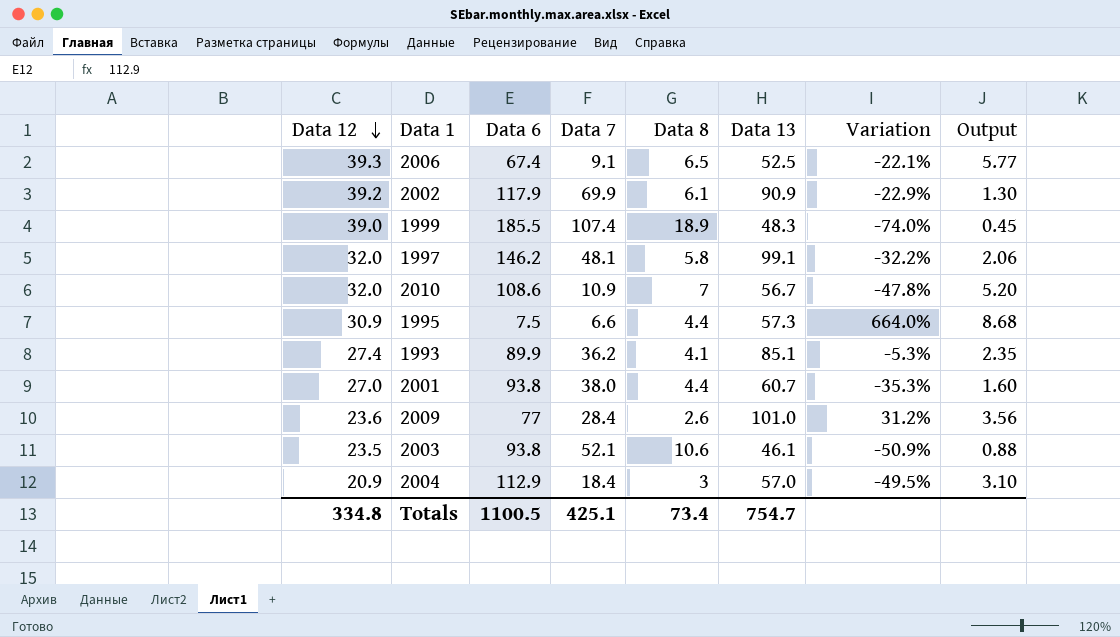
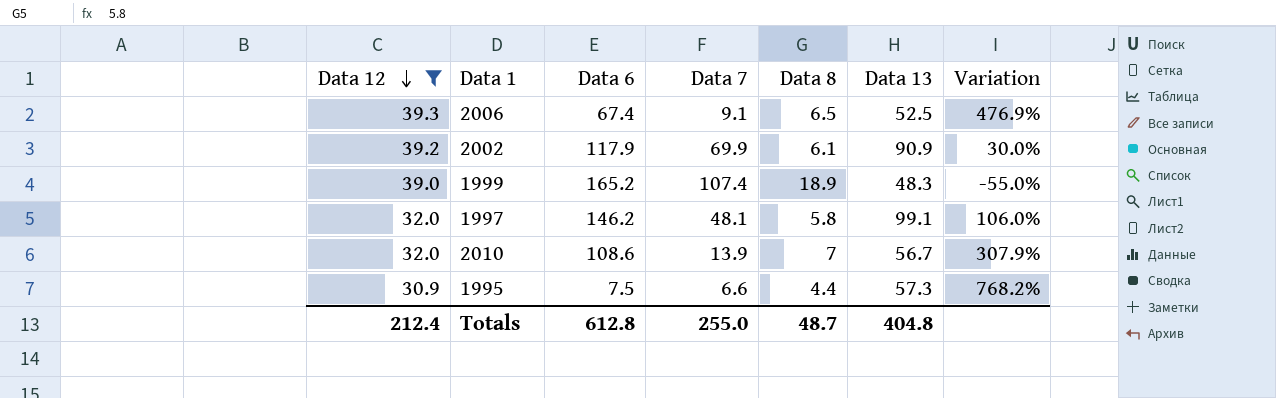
filter: none -> Data 12 >= 30.9
column Output | formula: [Data 13] / [Data 7] -> none
column Variation | formula: ([Data 13] - [Data 6]) / [Data 6] -> ([Data 13] - [Data 7]) / [Data 7]
1999 | Data 6: 185.5 -> 165.2
2010 | Data 7: 10.9 -> 13.9
Totals | Data 12: 334.8 -> 212.4
Totals | Data 6: 1100.5 -> 612.8
Totals | Data 7: 425.1 -> 255.0
Totals | Data 8: 73.4 -> 48.7
Totals | Data 13: 754.7 -> 404.8

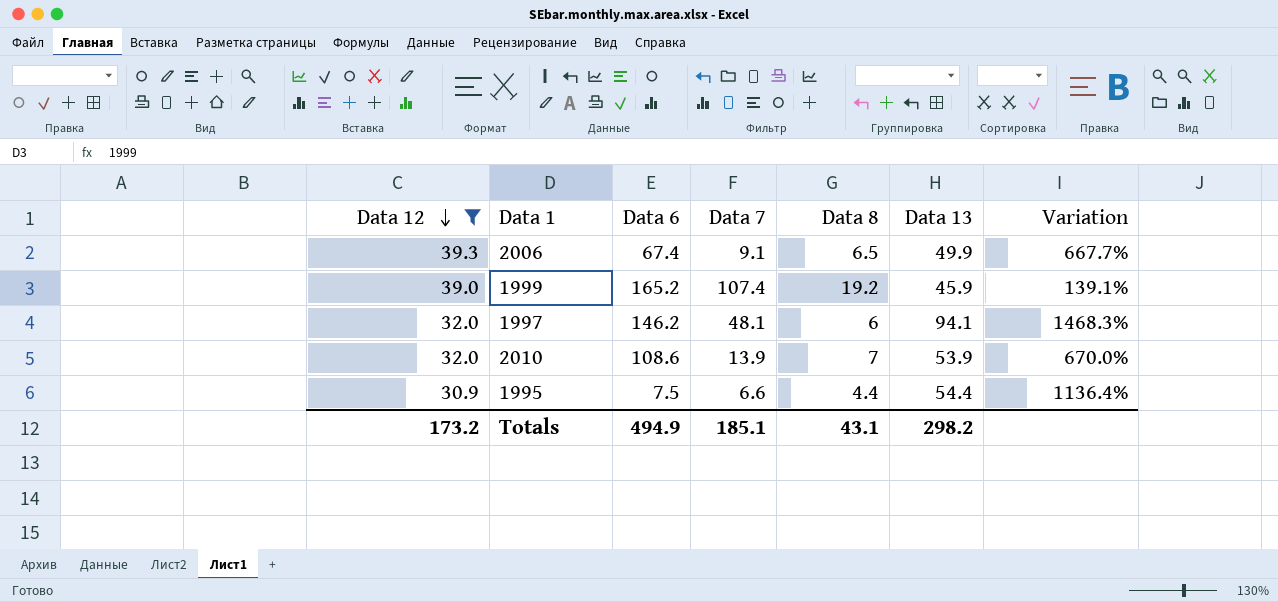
column Variation | formula: ([Data 13] - [Data 7]) / [Data 7] -> ([Data 13] - [Data 8]) / [Data 8]
row 2002: 39.2 | 117.9 | 69.9 | 6.1 | 90.9 | 30.0% -> none
2006 | Data 13: 52.5 -> 49.9
1999 | Data 8: 18.9 -> 19.2
1999 | Data 13: 48.3 -> 45.9
1997 | Data 8: 5.8 -> 6
1997 | Data 13: 99.1 -> 94.1
2010 | Data 13: 56.7 -> 53.9
1995 | Data 13: 57.3 -> 54.4
Totals | Data 12: 212.4 -> 173.2
Totals | Data 6: 612.8 -> 494.9
Totals | Data 7: 255.0 -> 185.1
Totals | Data 8: 48.7 -> 43.1
Totals | Data 13: 404.8 -> 298.2

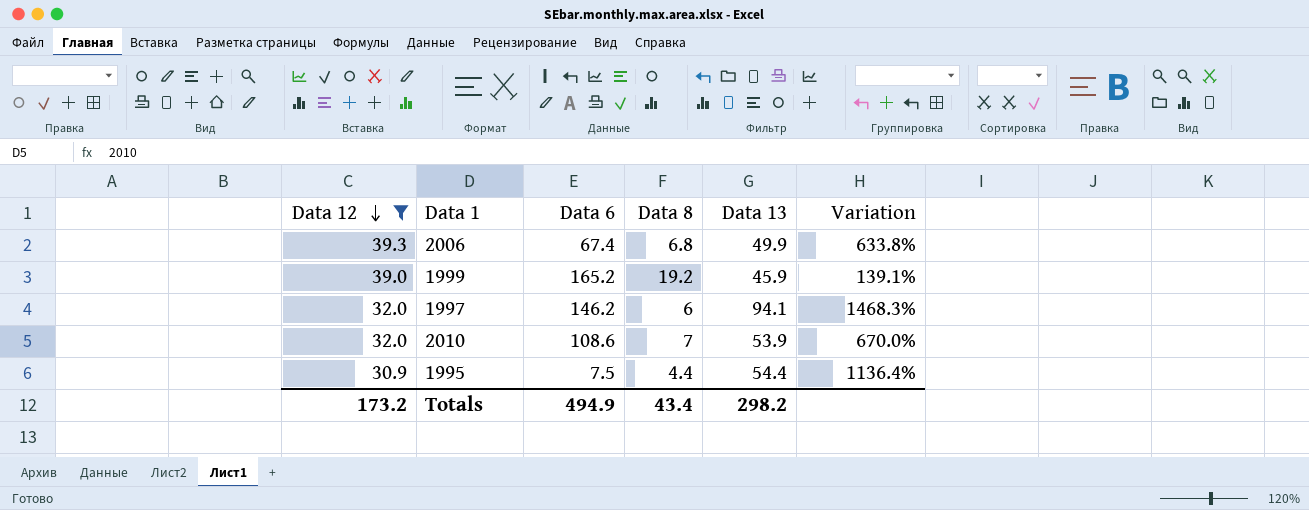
column Data 7 | position: 4 -> none
2006 | Data 8: 6.5 -> 6.8
2006 | Variation: 667.7% -> 633.8%
Totals | Data 8: 43.1 -> 43.4

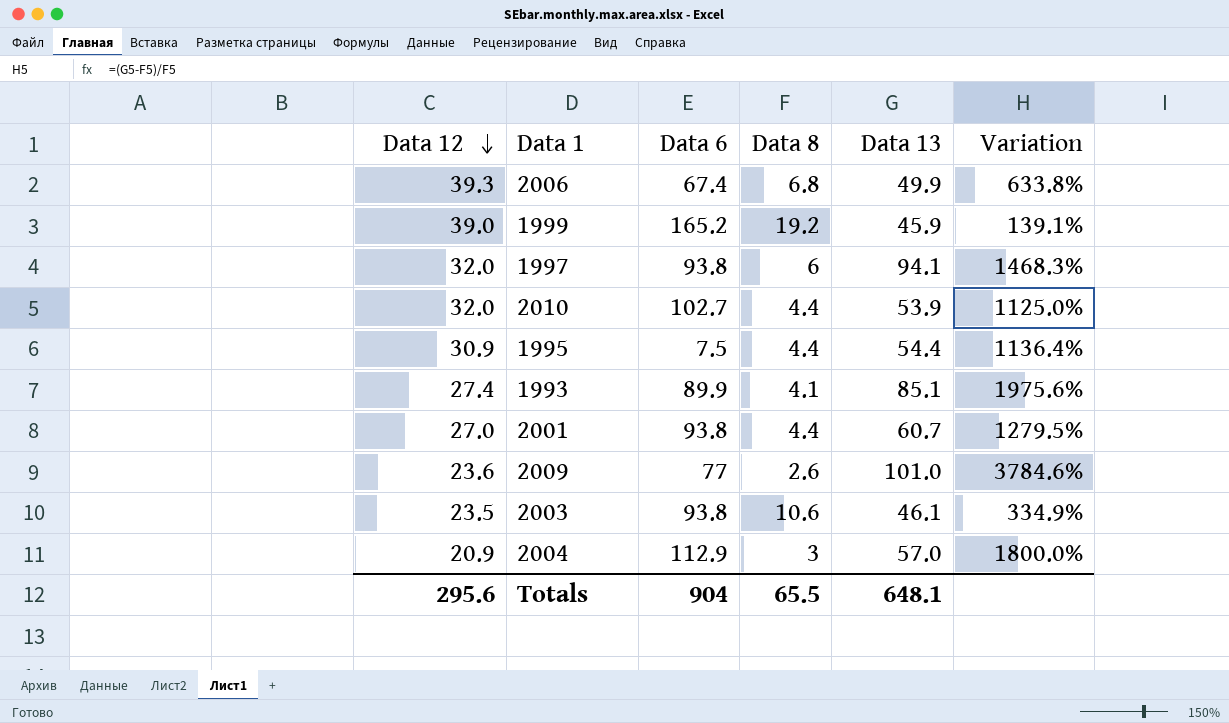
filter: Data 12 >= 30.9 -> none
1997 | Data 6: 146.2 -> 93.8
2010 | Data 6: 108.6 -> 102.7
2010 | Data 8: 7 -> 4.4
2010 | Variation: 670.0% -> 1125.0%
Totals | Data 12: 173.2 -> 295.6
Totals | Data 6: 494.9 -> 904
Totals | Data 8: 43.4 -> 65.5
Totals | Data 13: 298.2 -> 648.1

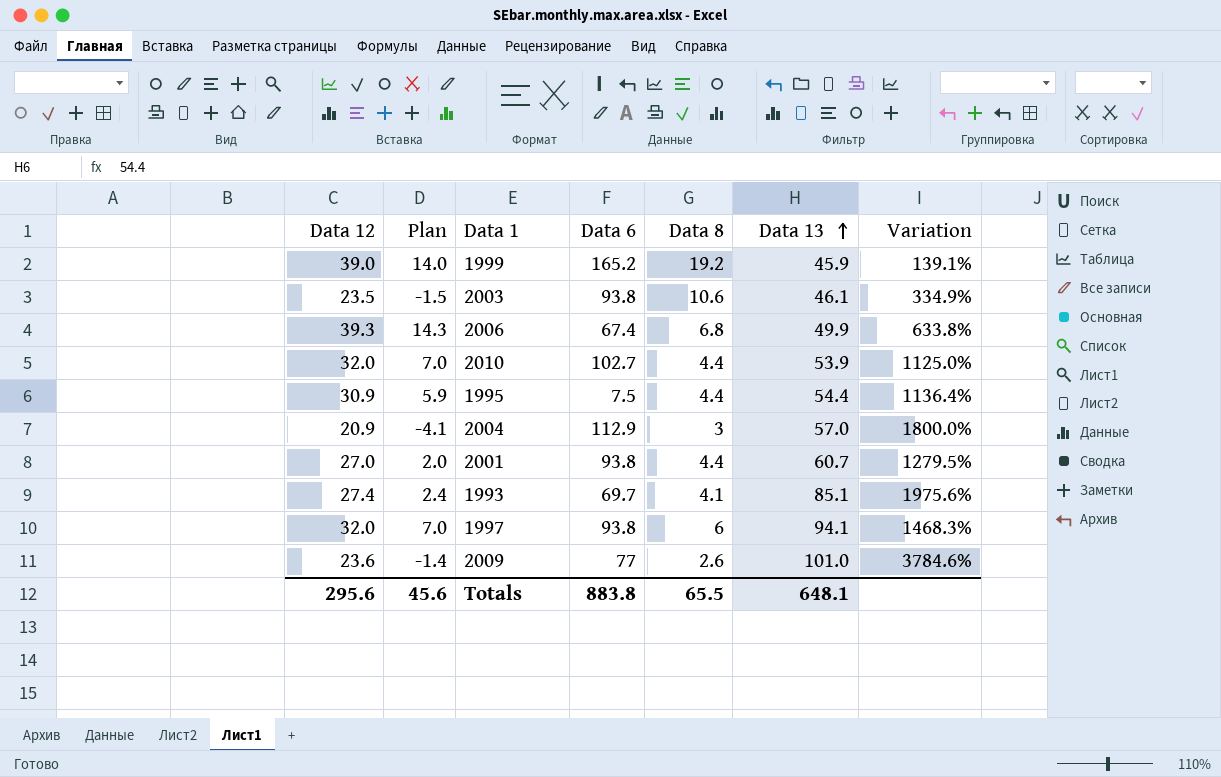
row order: Data 12 descending -> Data 13 ascending
column Plan | formula: none -> [Data 12] - 25
1993 | Data 6: 89.9 -> 69.7
Totals | Data 6: 904 -> 883.8

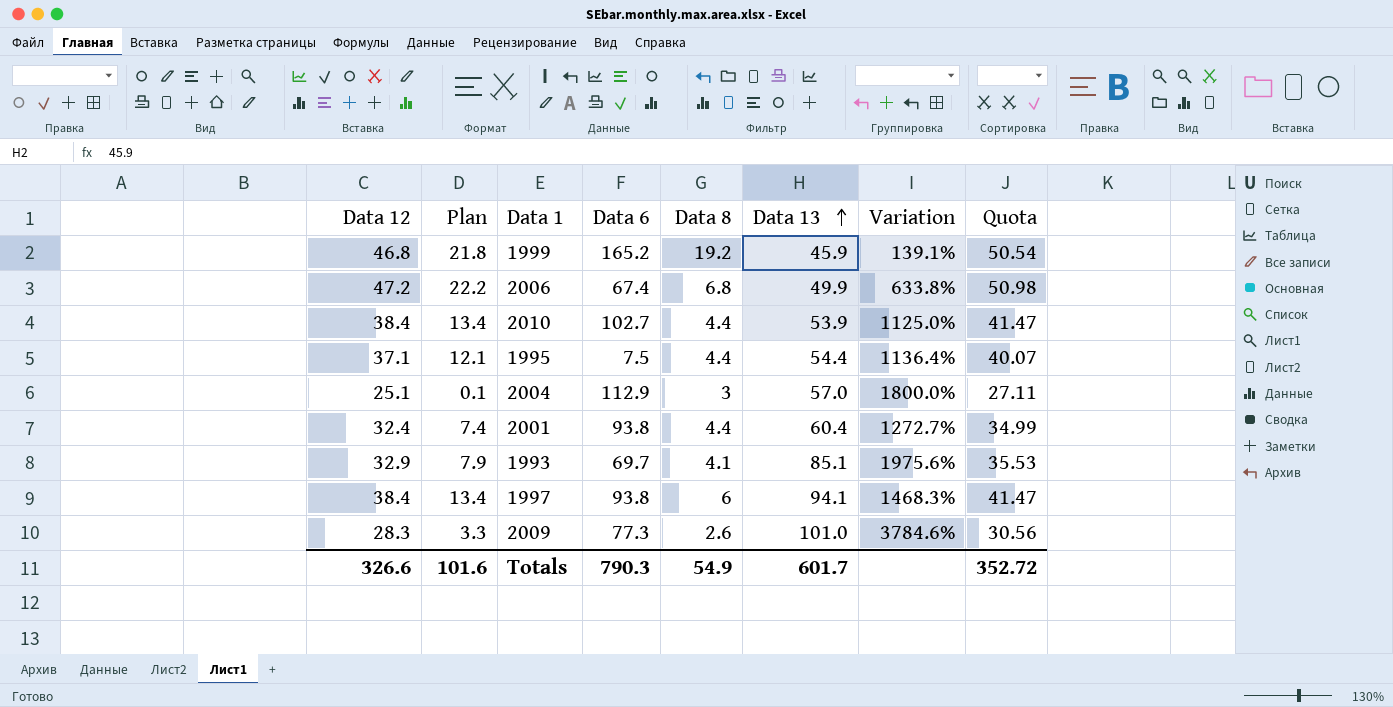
column Quota | formula: none -> [Data 12] * 1.08
row 2003: 23.5 | -1.5 | 93.8 | 10.6 | 46.1 | 334.9% -> none
1999 | Data 12: 39.0 -> 46.8
1999 | Plan: 14.0 -> 21.8
2006 | Data 12: 39.3 -> 47.2
2006 | Plan: 14.3 -> 22.2
2010 | Data 12: 32.0 -> 38.4
2010 | Plan: 7.0 -> 13.4
1995 | Data 12: 30.9 -> 37.1
1995 | Plan: 5.9 -> 12.1
2004 | Data 12: 20.9 -> 25.1
2004 | Plan: -4.1 -> 0.1
2001 | Data 12: 27.0 -> 32.4
2001 | Plan: 2.0 -> 7.4
2001 | Data 13: 60.7 -> 60.4
2001 | Variation: 1279.5% -> 1272.7%
1993 | Data 12: 27.4 -> 32.9
1993 | Plan: 2.4 -> 7.9
1997 | Data 12: 32.0 -> 38.4
1997 | Plan: 7.0 -> 13.4
2009 | Data 12: 23.6 -> 28.3
2009 | Plan: -1.4 -> 3.3
2009 | Data 6: 77 -> 77.3
Totals | Data 12: 295.6 -> 326.6
Totals | Plan: 45.6 -> 101.6
Totals | Data 6: 883.8 -> 790.3
Totals | Data 8: 65.5 -> 54.9
Totals | Data 13: 648.1 -> 601.7

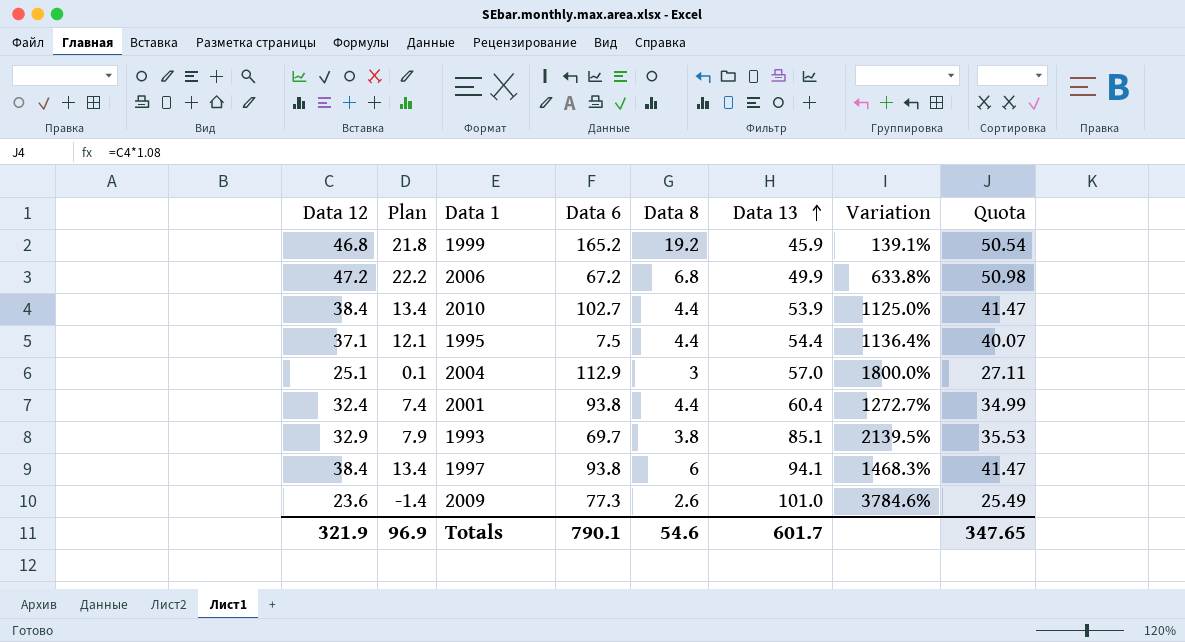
2006 | Data 6: 67.4 -> 67.2
1993 | Data 8: 4.1 -> 3.8
1993 | Variation: 1975.6% -> 2139.5%
2009 | Data 12: 28.3 -> 23.6
2009 | Plan: 3.3 -> -1.4
2009 | Quota: 30.56 -> 25.49
Totals | Data 12: 326.6 -> 321.9
Totals | Plan: 101.6 -> 96.9
Totals | Data 6: 790.3 -> 790.1
Totals | Data 8: 54.9 -> 54.6
Totals | Quota: 352.72 -> 347.65

